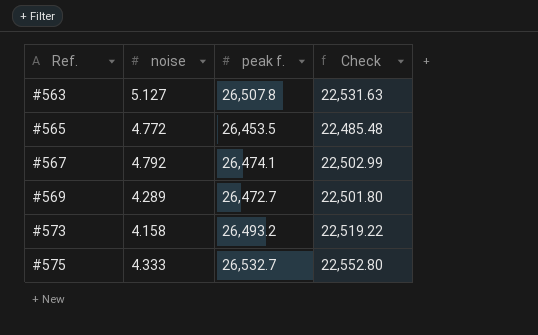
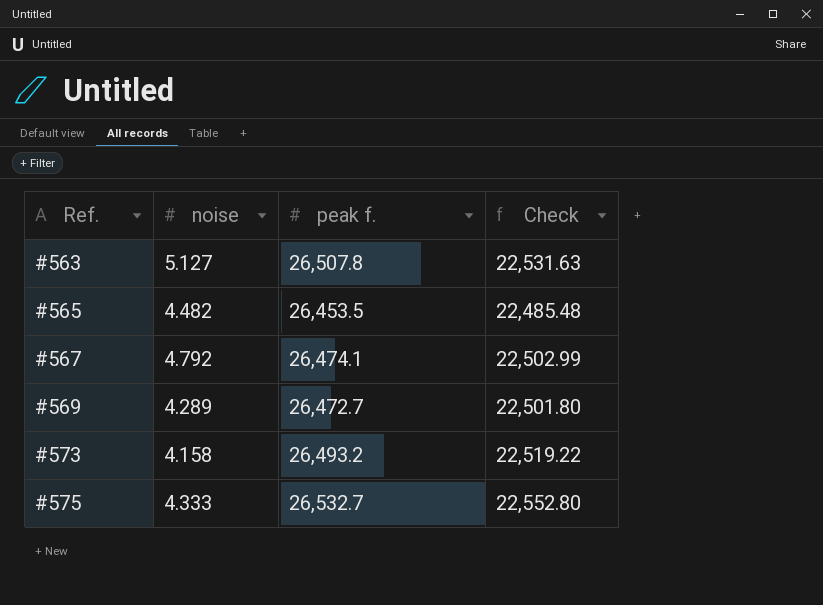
#565 | noise: 4.772 -> 4.482

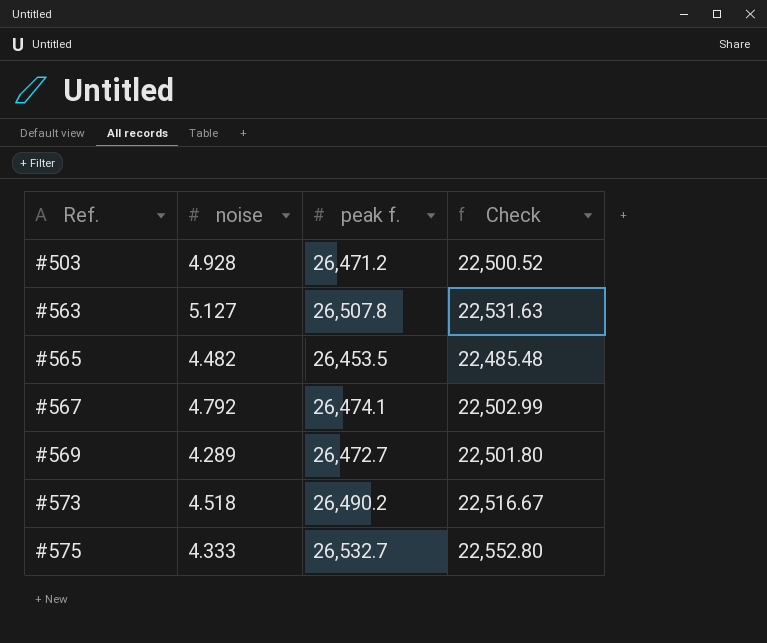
row #503: none -> 4.928 | 26,471.2 | 22,500.52
#573 | noise: 4.158 -> 4.518
#573 | peak f.: 26,493.2 -> 26,490.2
#573 | Check: 22,519.22 -> 22,516.67

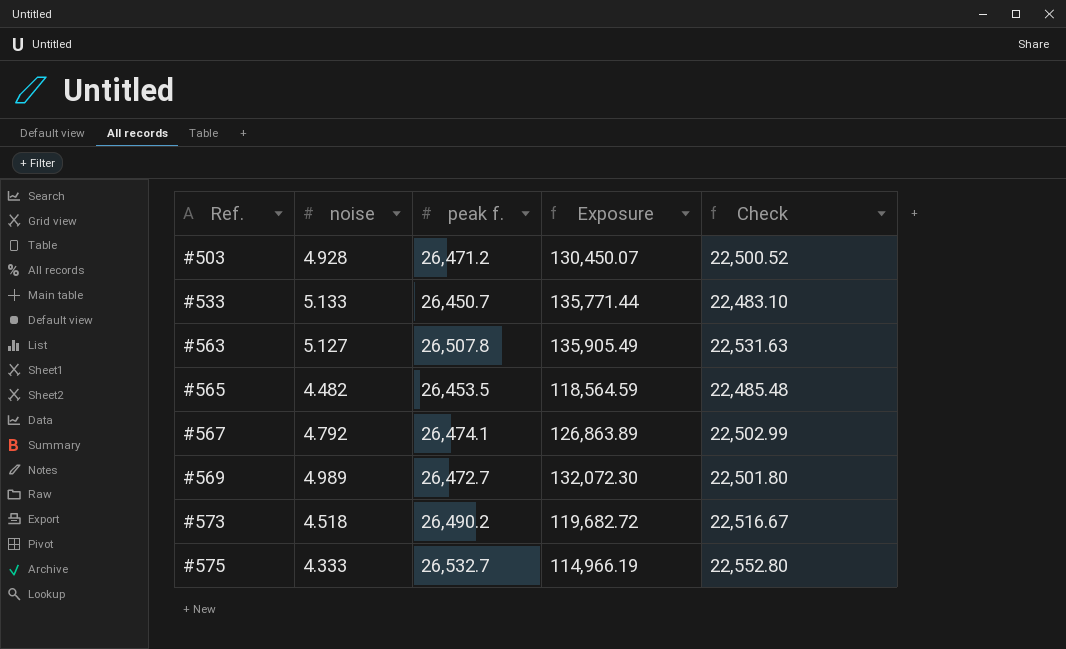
column Exposure | formula: none -> [noise] * [peak f.]
row #533: none -> 5.133 | 26,450.7 | 135,771.44 | 22,483.10
#569 | noise: 4.289 -> 4.989

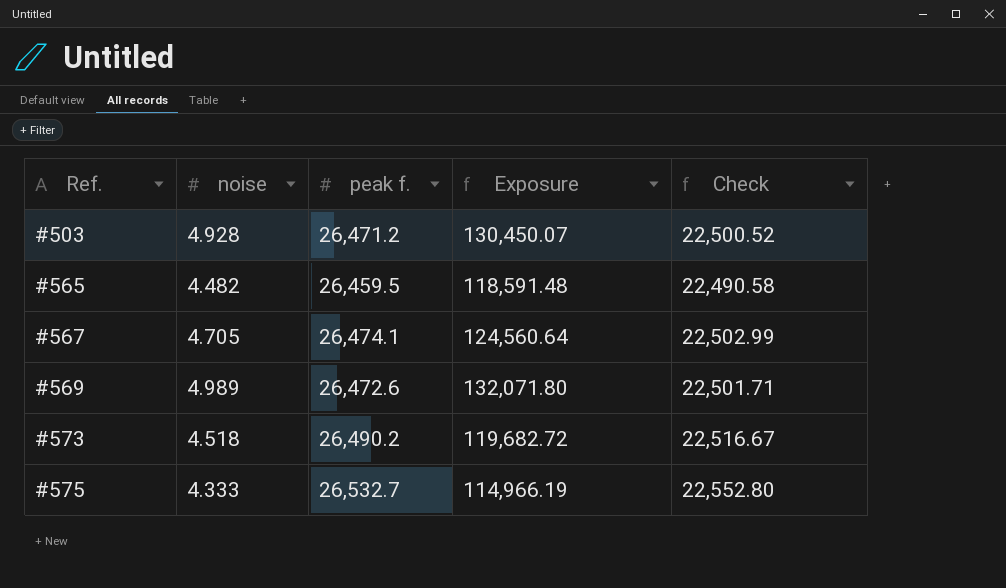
row #533: 5.133 | 26,450.7 | 135,771.44 | 22,483.10 -> none
row #563: 5.127 | 26,507.8 | 135,905.49 | 22,531.63 -> none
#565 | peak f.: 26,453.5 -> 26,459.5
#565 | Exposure: 118,564.59 -> 118,591.48
#565 | Check: 22,485.48 -> 22,490.58
#567 | noise: 4.792 -> 4.705
#567 | Exposure: 126,863.89 -> 124,560.64
#569 | peak f.: 26,472.7 -> 26,472.6
#569 | Exposure: 132,072.30 -> 132,071.80
#569 | Check: 22,501.80 -> 22,501.71

